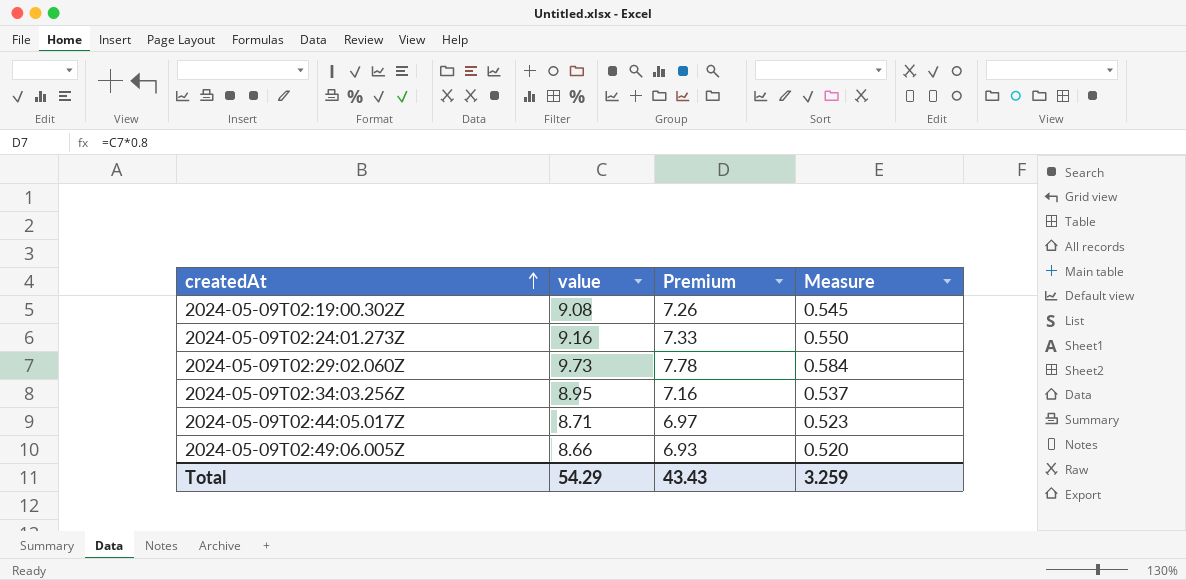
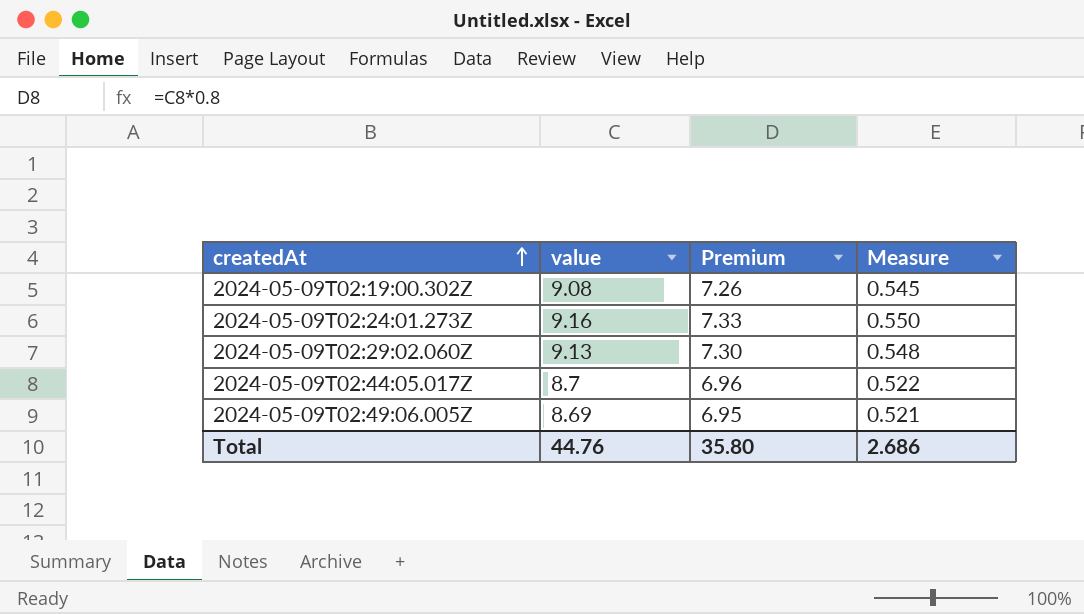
row 2024-05-09T02:34:03.256Z: 8.95 | 7.16 | 0.537 -> none
2024-05-09T02:29:02.060Z | value: 9.73 -> 9.13
2024-05-09T02:29:02.060Z | Premium: 7.78 -> 7.30
2024-05-09T02:29:02.060Z | Measure: 0.584 -> 0.548
2024-05-09T02:44:05.017Z | value: 8.71 -> 8.7
2024-05-09T02:44:05.017Z | Premium: 6.97 -> 6.96
2024-05-09T02:44:05.017Z | Measure: 0.523 -> 0.522
2024-05-09T02:49:06.005Z | value: 8.66 -> 8.69
2024-05-09T02:49:06.005Z | Premium: 6.93 -> 6.95
2024-05-09T02:49:06.005Z | Measure: 0.520 -> 0.521
Total | value: 54.29 -> 44.76
Total | Premium: 43.43 -> 35.80
Total | Measure: 3.259 -> 2.686

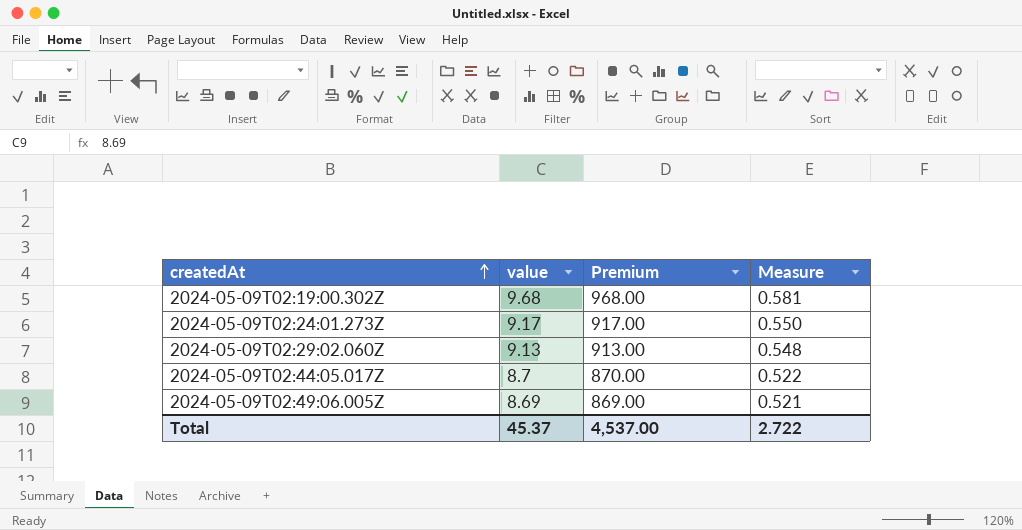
column Premium | formula: [value] * 0.8 -> [value] * 100
2024-05-09T02:19:00.302Z | value: 9.08 -> 9.68
2024-05-09T02:19:00.302Z | Measure: 0.545 -> 0.581
2024-05-09T02:24:01.273Z | value: 9.16 -> 9.17
Total | value: 44.76 -> 45.37
Total | Premium: 35.80 -> 4,537.00
Total | Measure: 2.686 -> 2.722

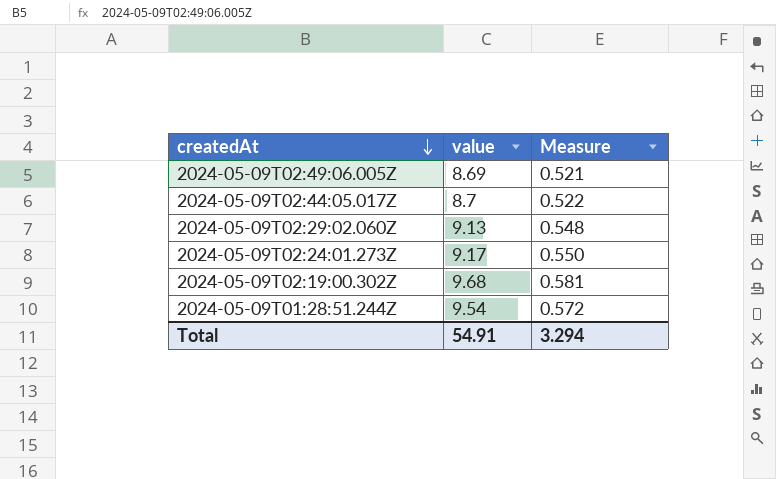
row order: createdAt ascending -> createdAt descending
column Premium | formula: [value] * 100 -> none
row 2024-05-09T01:28:51.244Z: none -> 9.54 | 0.572
Total | value: 45.37 -> 54.91
Total | Measure: 2.722 -> 3.294

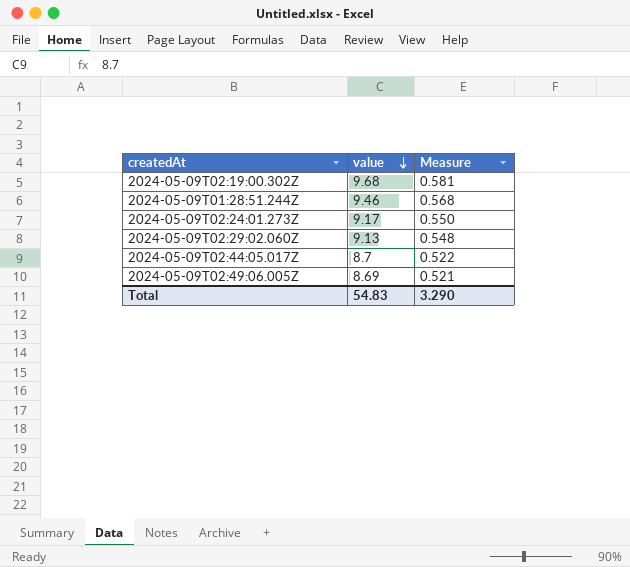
row order: createdAt descending -> value descending
2024-05-09T01:28:51.244Z | value: 9.54 -> 9.46
2024-05-09T01:28:51.244Z | Measure: 0.572 -> 0.568
Total | value: 54.91 -> 54.83
Total | Measure: 3.294 -> 3.290

